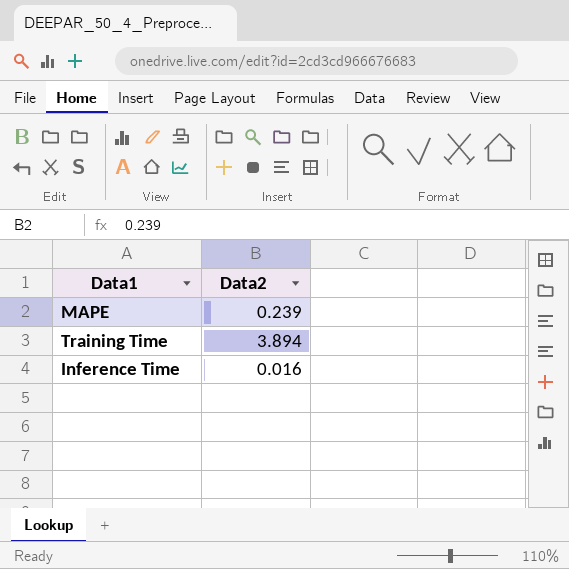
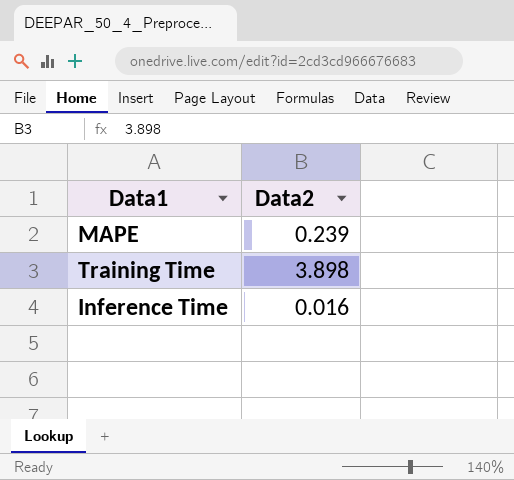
Training Time | Data2: 3.894 -> 3.898

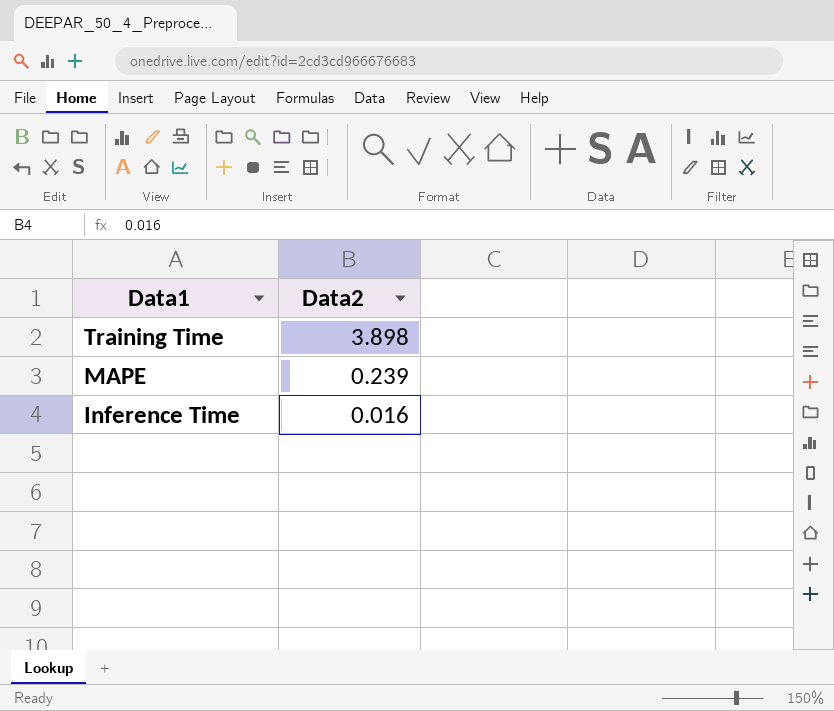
row order: none -> Data1 descending

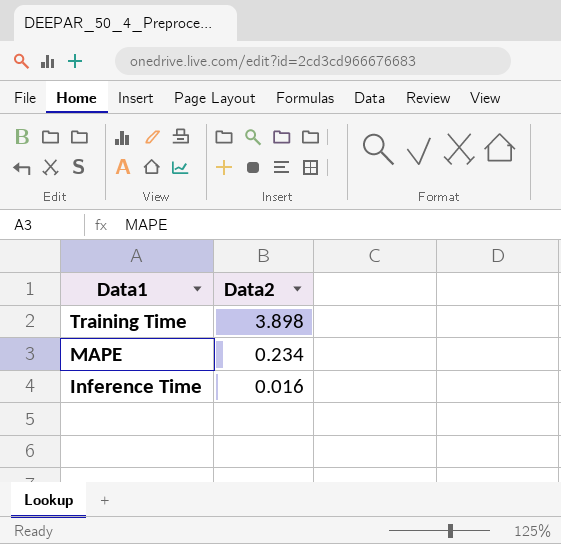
MAPE | Data2: 0.239 -> 0.234

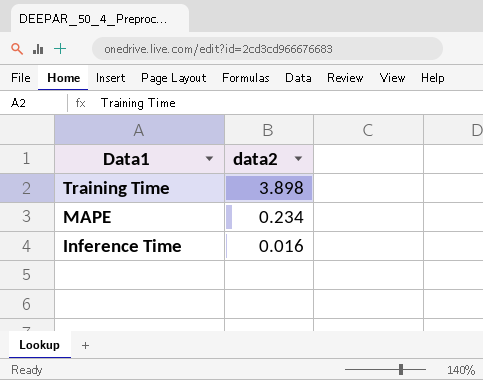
column name: Data2 -> data2

